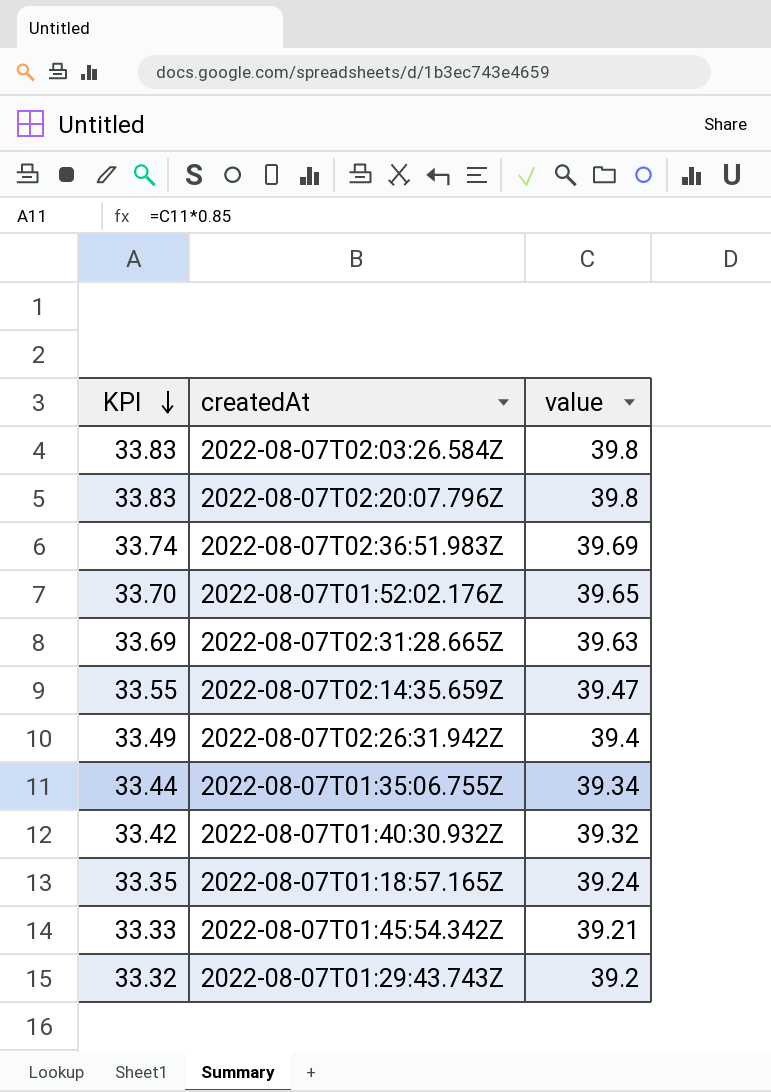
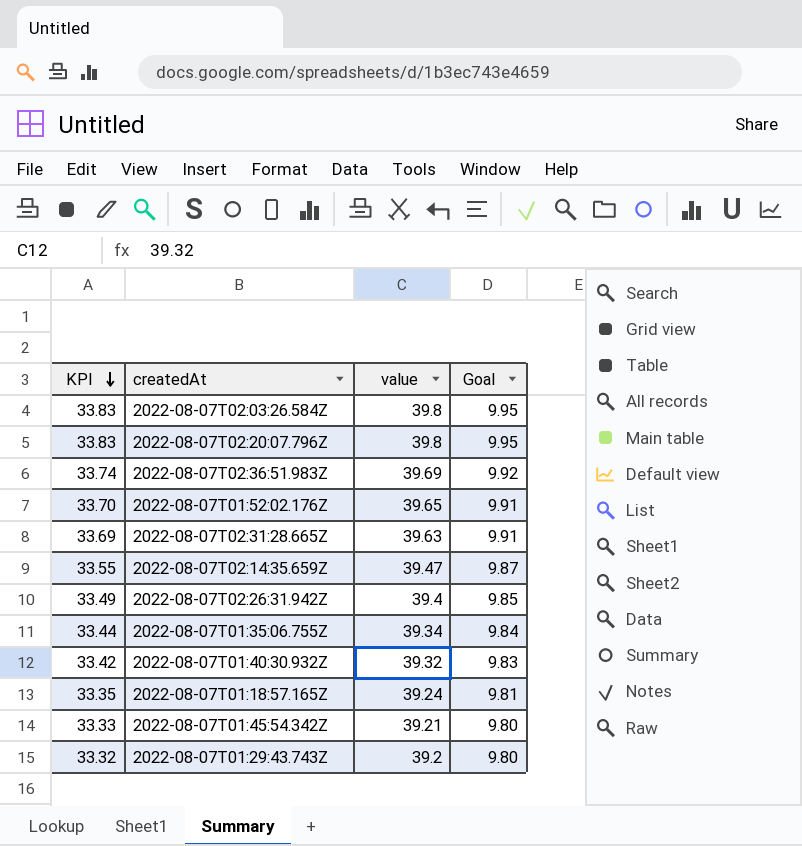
column Goal | formula: none -> [value] * 0.25

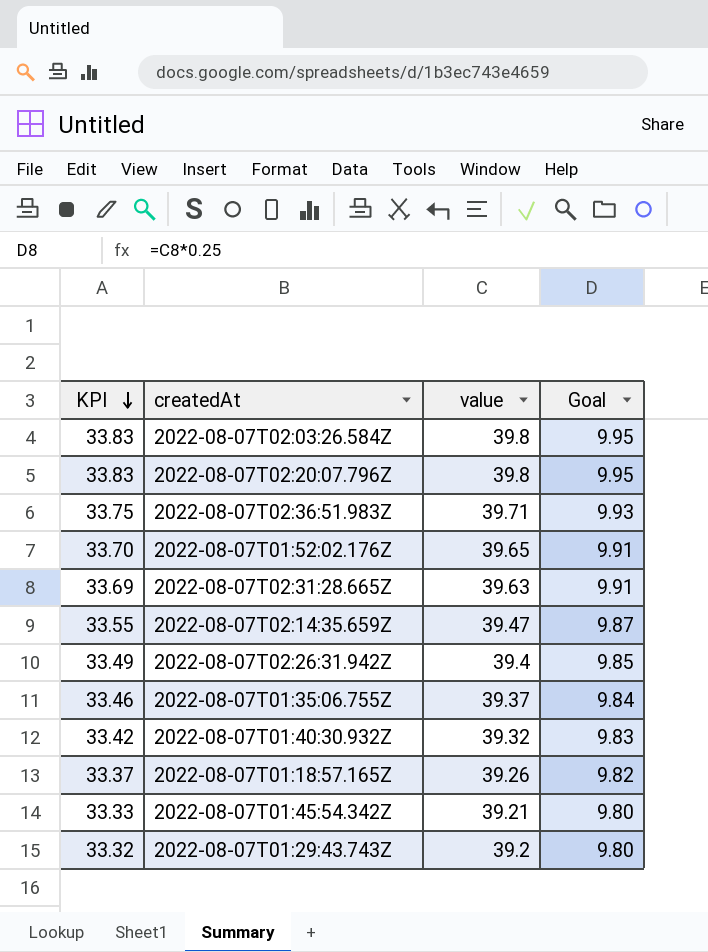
2022-08-07T02:36:51.983Z | KPI: 33.74 -> 33.75
2022-08-07T02:36:51.983Z | value: 39.69 -> 39.71
2022-08-07T02:36:51.983Z | Goal: 9.92 -> 9.93
2022-08-07T01:35:06.755Z | KPI: 33.44 -> 33.46
2022-08-07T01:35:06.755Z | value: 39.34 -> 39.37
2022-08-07T01:18:57.165Z | KPI: 33.35 -> 33.37
2022-08-07T01:18:57.165Z | value: 39.24 -> 39.26
2022-08-07T01:18:57.165Z | Goal: 9.81 -> 9.82

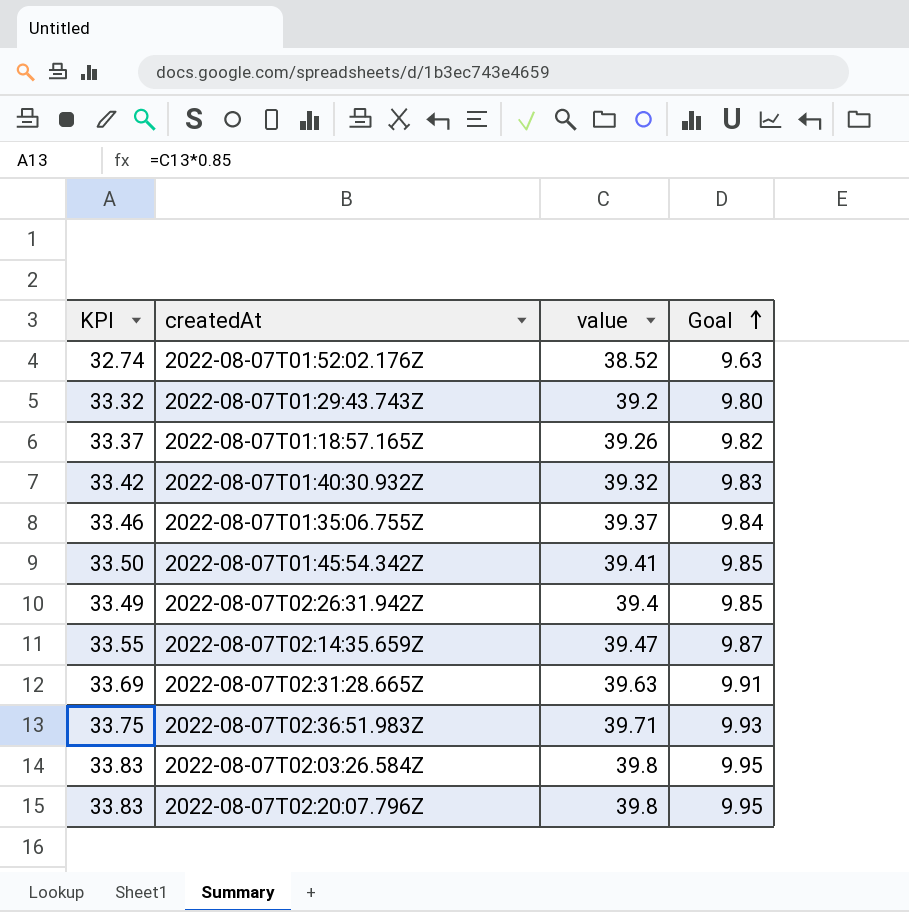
row order: KPI descending -> Goal ascending
2022-08-07T01:52:02.176Z | KPI: 33.70 -> 32.74
2022-08-07T01:52:02.176Z | value: 39.65 -> 38.52
2022-08-07T01:52:02.176Z | Goal: 9.91 -> 9.63
2022-08-07T01:45:54.342Z | KPI: 33.33 -> 33.50
2022-08-07T01:45:54.342Z | value: 39.21 -> 39.41
2022-08-07T01:45:54.342Z | Goal: 9.80 -> 9.85

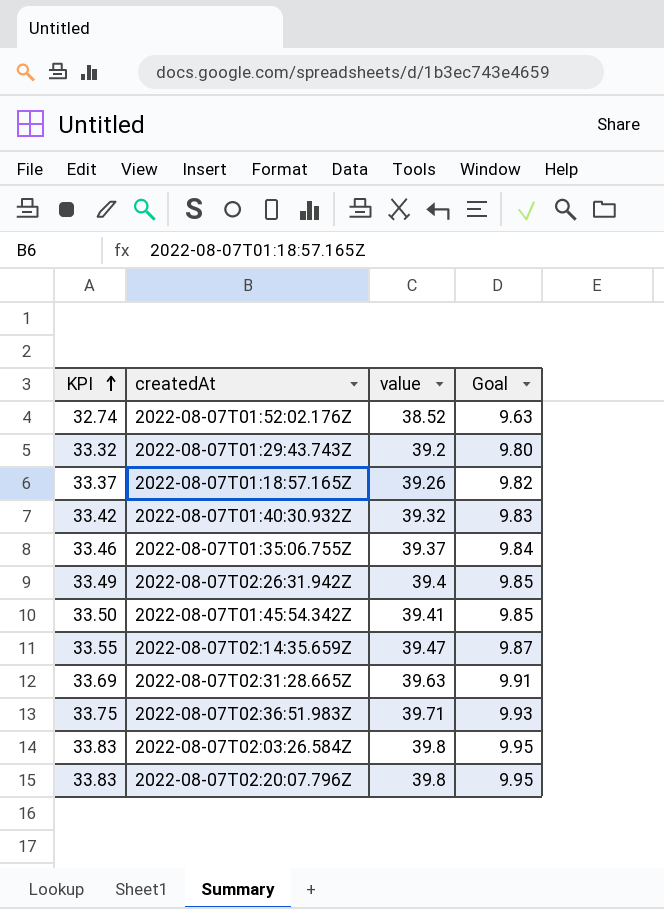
row order: Goal ascending -> KPI ascending

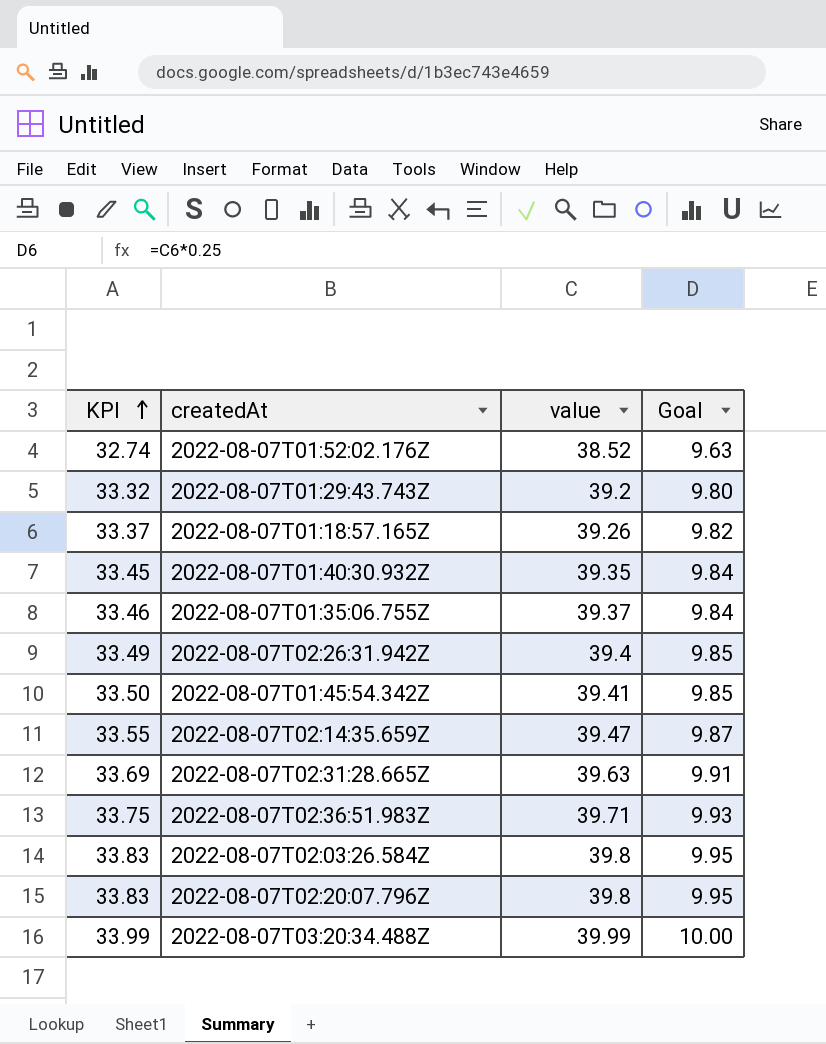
2022-08-07T01:40:30.932Z | KPI: 33.42 -> 33.45
2022-08-07T01:40:30.932Z | value: 39.32 -> 39.35
2022-08-07T01:40:30.932Z | Goal: 9.83 -> 9.84
row 2022-08-07T03:20:34.488Z: none -> 33.99 | 39.99 | 10.00

